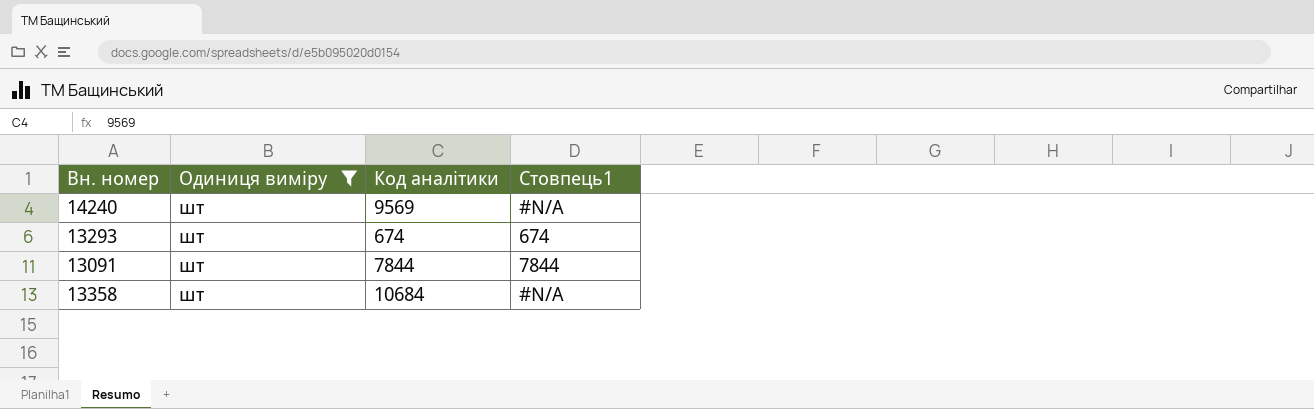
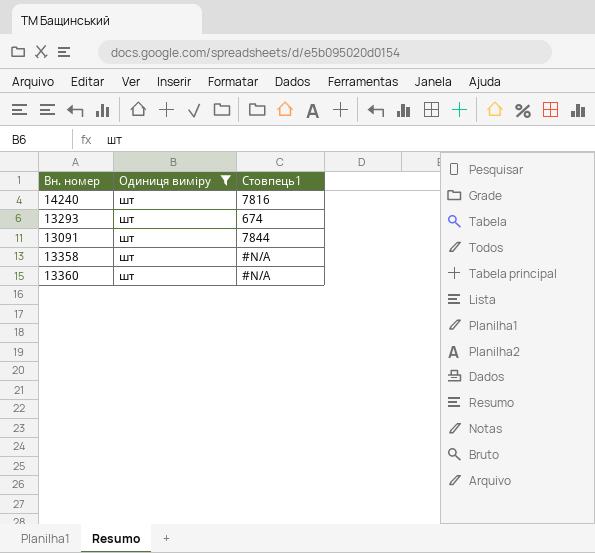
column Код аналітики | position: 3 -> none
14240 | Стовпець1: #N/A -> 7816
row 13360: none -> шт | #N/A

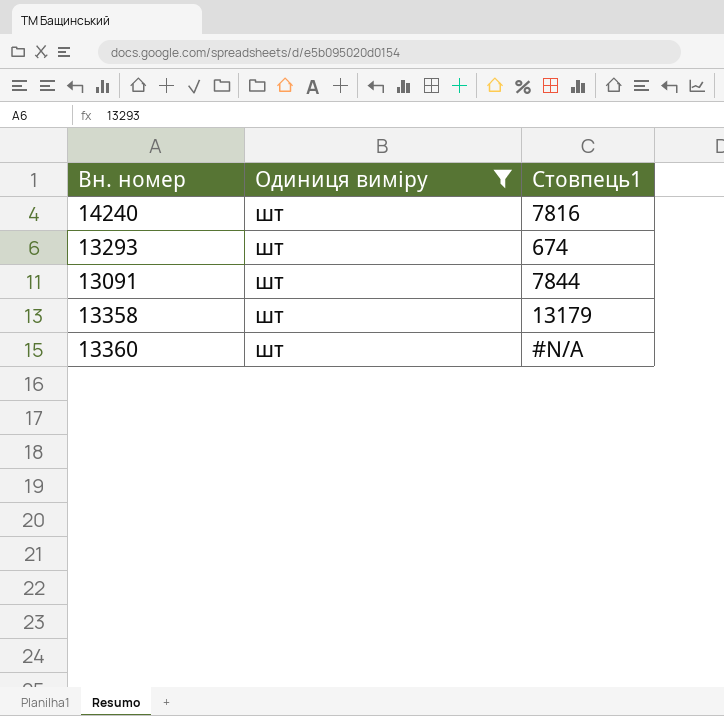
13358 | Стовпець1: #N/A -> 13179

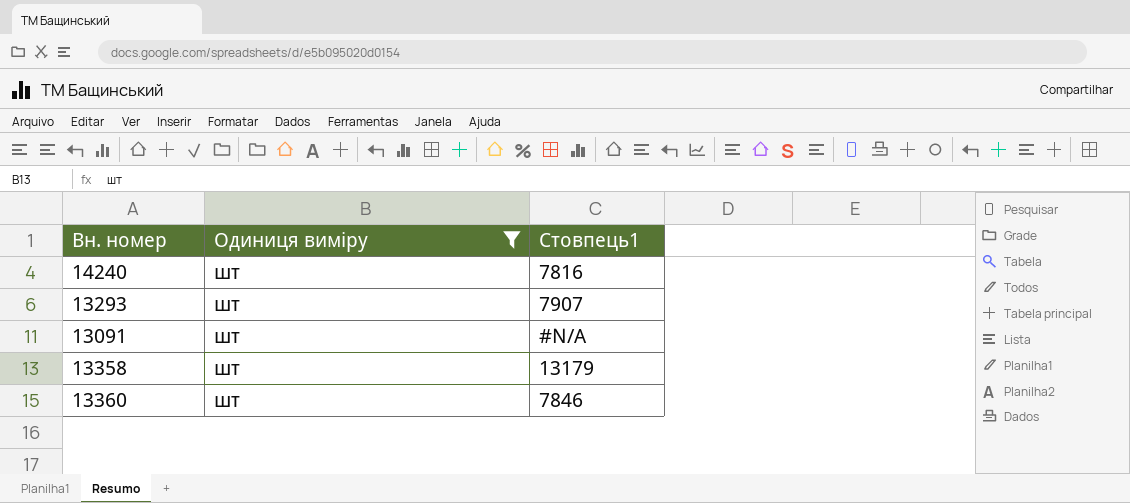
13293 | Стовпець1: 674 -> 7907
13091 | Стовпець1: 7844 -> #N/A
13360 | Стовпець1: #N/A -> 7846

